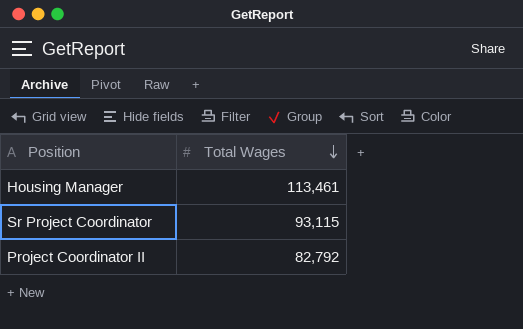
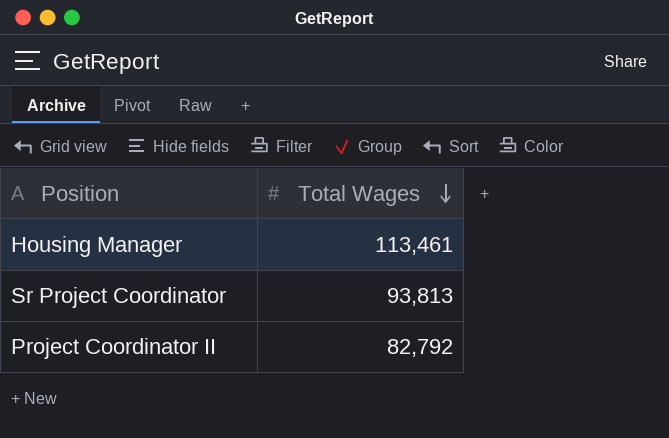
Sr Project Coordinator | Total Wages: 93,115 -> 93,813

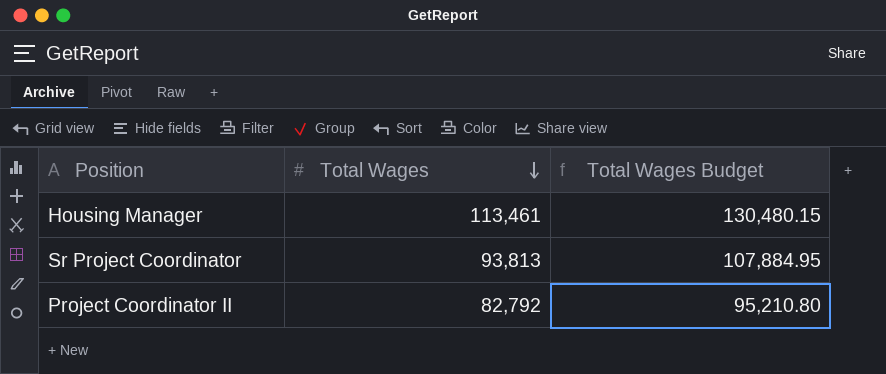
column Total Wages Budget | formula: none -> [Total Wages] * 1.15

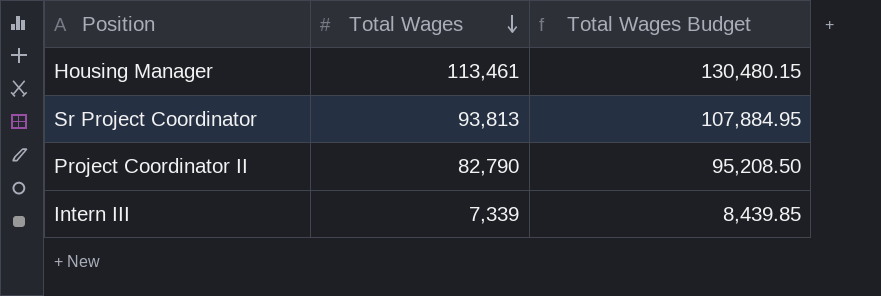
Project Coordinator II | Total Wages: 82,792 -> 82,790
Project Coordinator II | Total Wages Budget: 95,210.80 -> 95,208.50
row Intern III: none -> 7,339 | 8,439.85

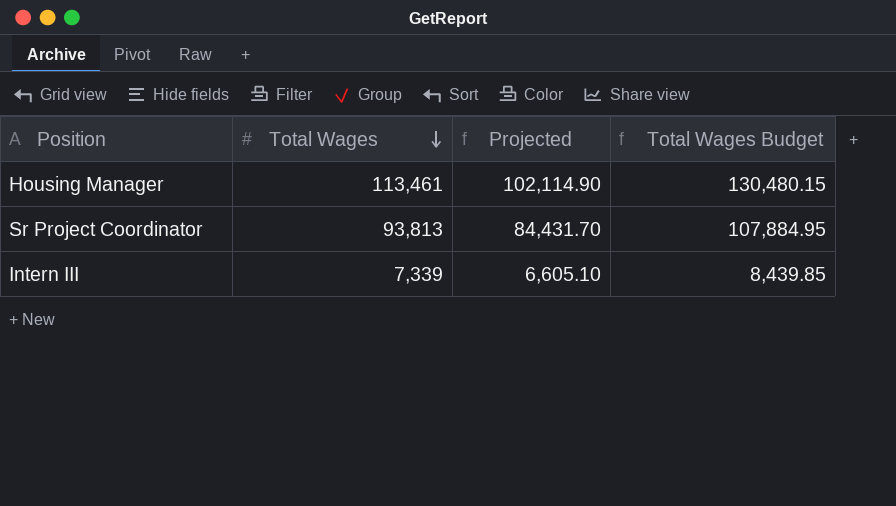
column Projected | formula: none -> [Total Wages] * 0.9
row Project Coordinator II: 82,790 | 95,208.50 -> none

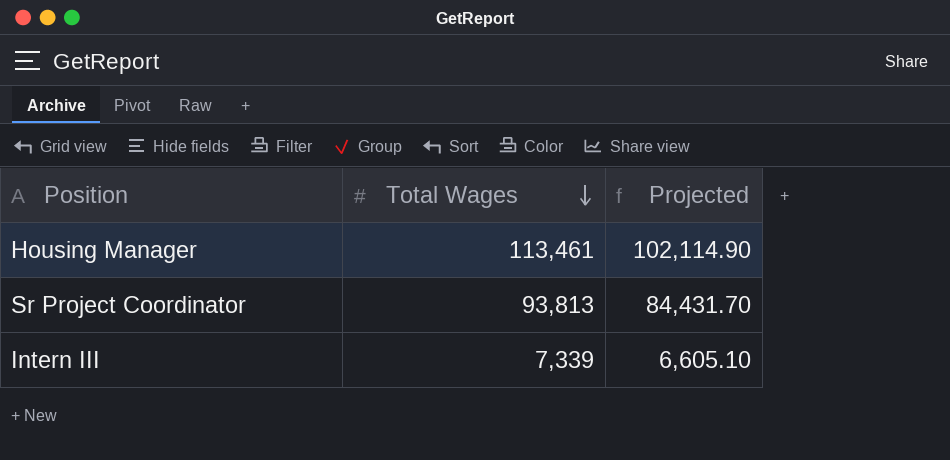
column Total Wages Budget | formula: [Total Wages] * 1.15 -> none

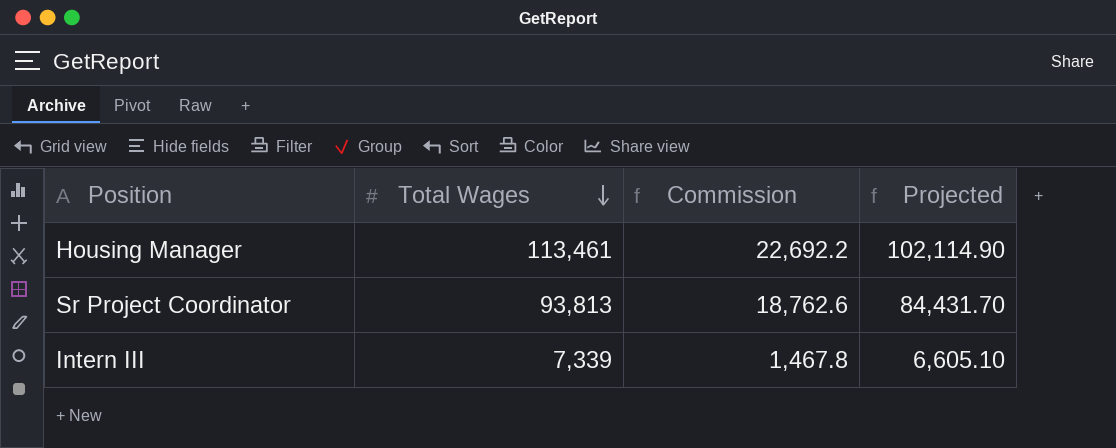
column Commission | formula: none -> [Total Wages] * 0.2

